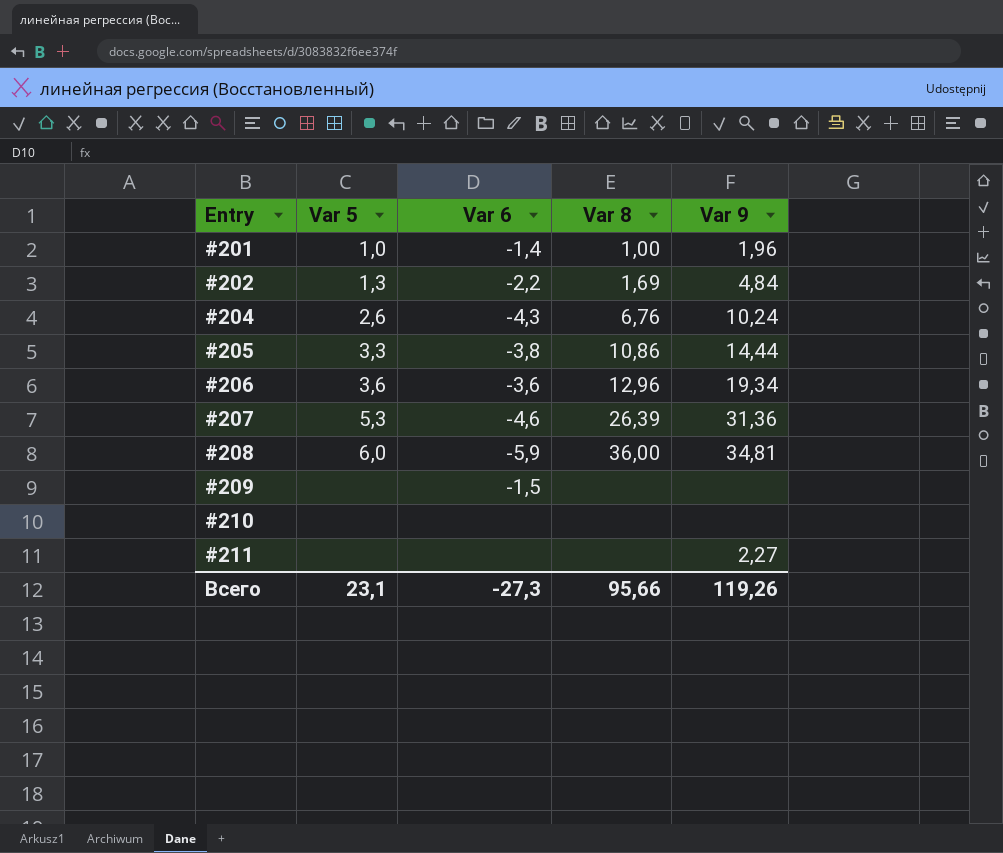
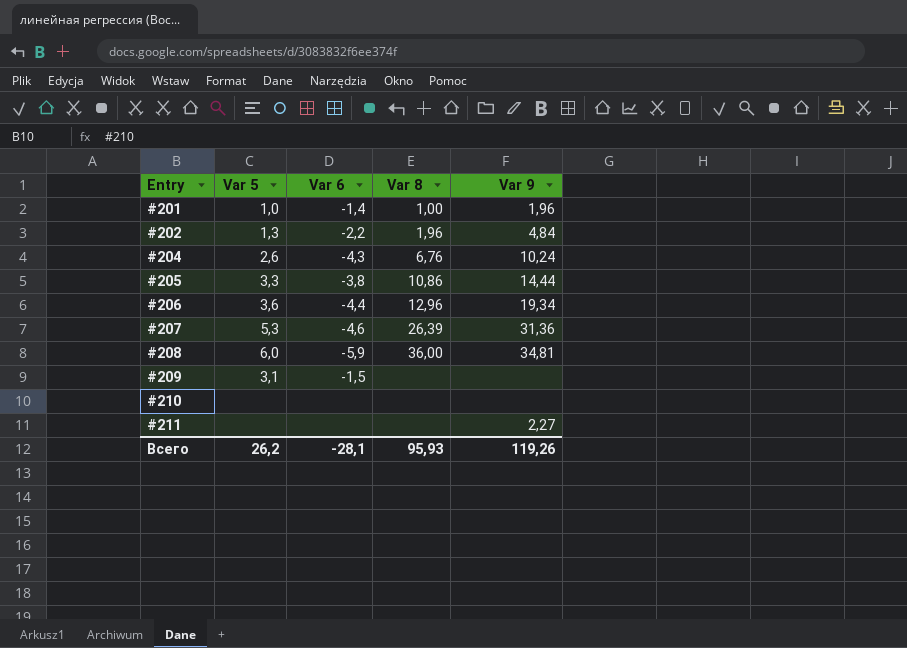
#202 | Var 8: 1,69 -> 1,96
#206 | Var 6: -3,6 -> -4,4
#209 | Var 5: none -> 3,1
Всего | Var 5: 23,1 -> 26,2
Всего | Var 6: -27,3 -> -28,1
Всего | Var 8: 95,66 -> 95,93

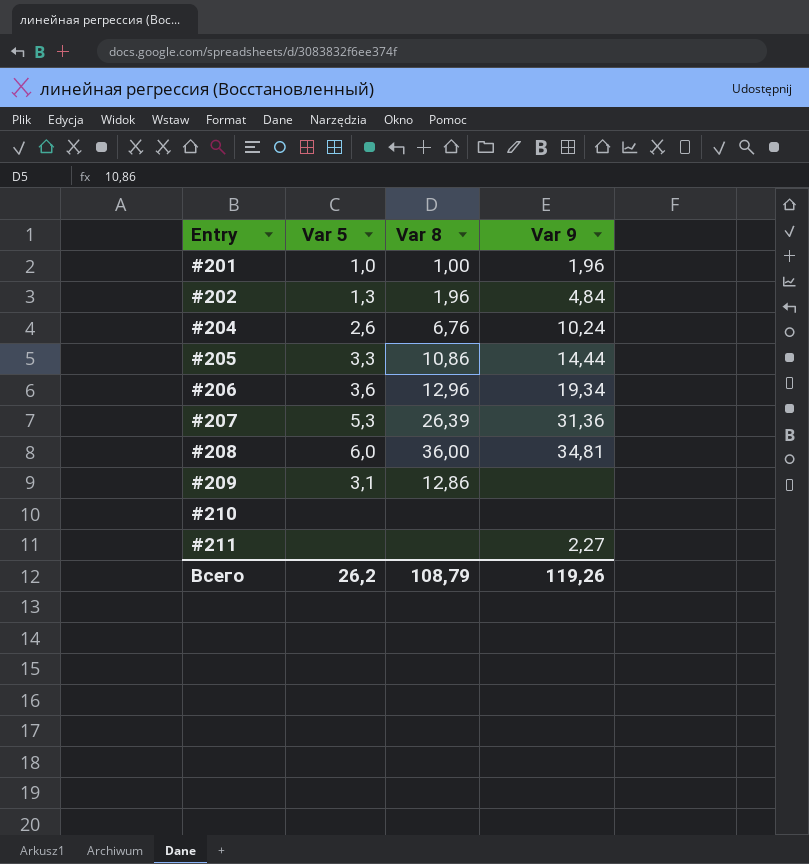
column Var 6 | position: 3 -> none
#209 | Var 8: none -> 12,86
Всего | Var 8: 95,93 -> 108,79

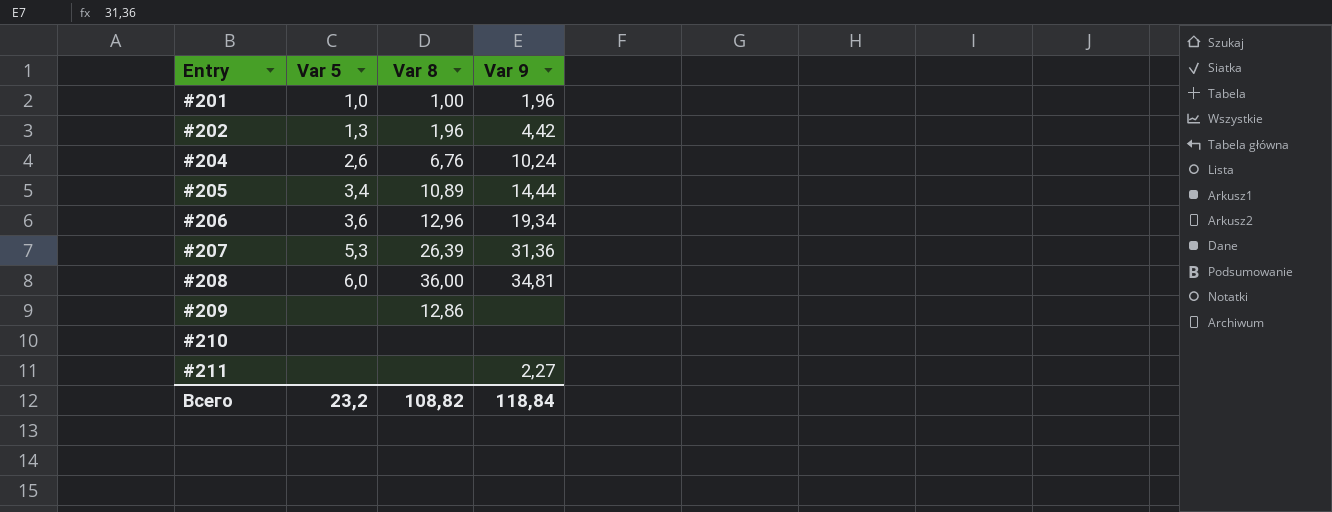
#202 | Var 9: 4,84 -> 4,42
#205 | Var 5: 3,3 -> 3,4
#205 | Var 8: 10,86 -> 10,89
#209 | Var 5: 3,1 -> none
Всего | Var 5: 26,2 -> 23,2
Всего | Var 8: 108,79 -> 108,82
Всего | Var 9: 119,26 -> 118,84

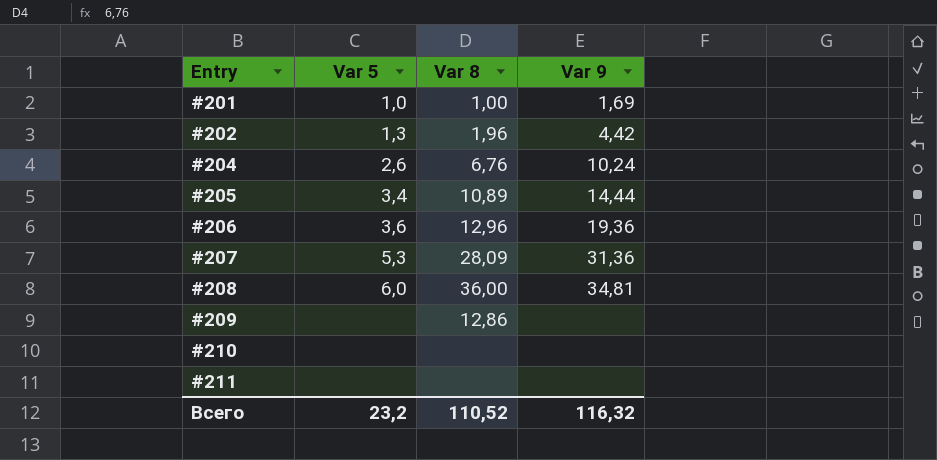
#201 | Var 9: 1,96 -> 1,69
#206 | Var 9: 19,34 -> 19,36
#207 | Var 8: 26,39 -> 28,09
#211 | Var 9: 2,27 -> none
Всего | Var 8: 108,82 -> 110,52
Всего | Var 9: 118,84 -> 116,32

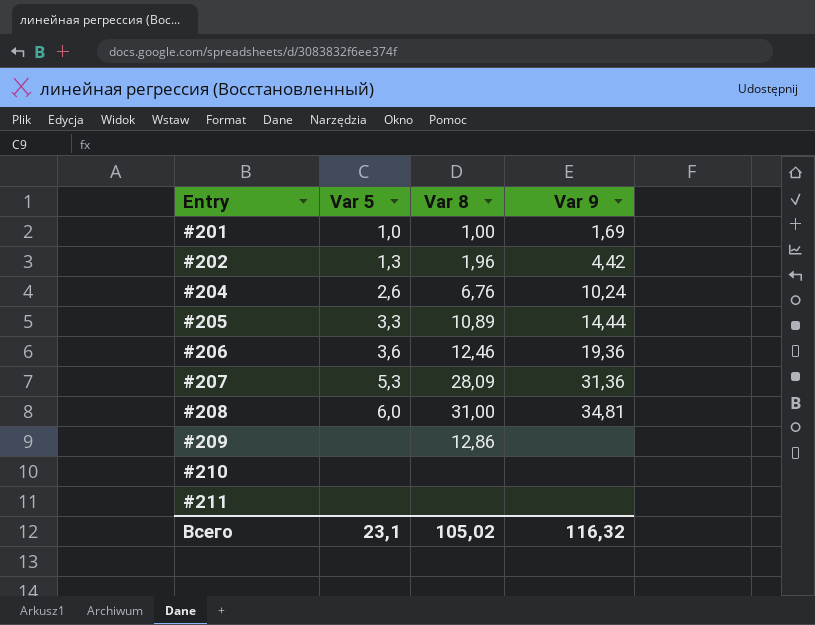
#205 | Var 5: 3,4 -> 3,3
#206 | Var 8: 12,96 -> 12,46
#208 | Var 8: 36,00 -> 31,00
Всего | Var 5: 23,2 -> 23,1
Всего | Var 8: 110,52 -> 105,02

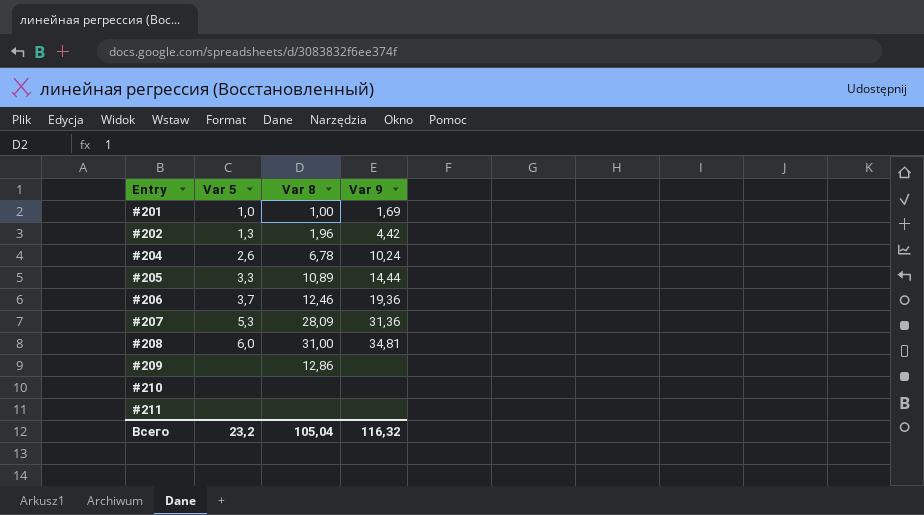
#204 | Var 8: 6,76 -> 6,78
#206 | Var 5: 3,6 -> 3,7
Всего | Var 5: 23,1 -> 23,2
Всего | Var 8: 105,02 -> 105,04

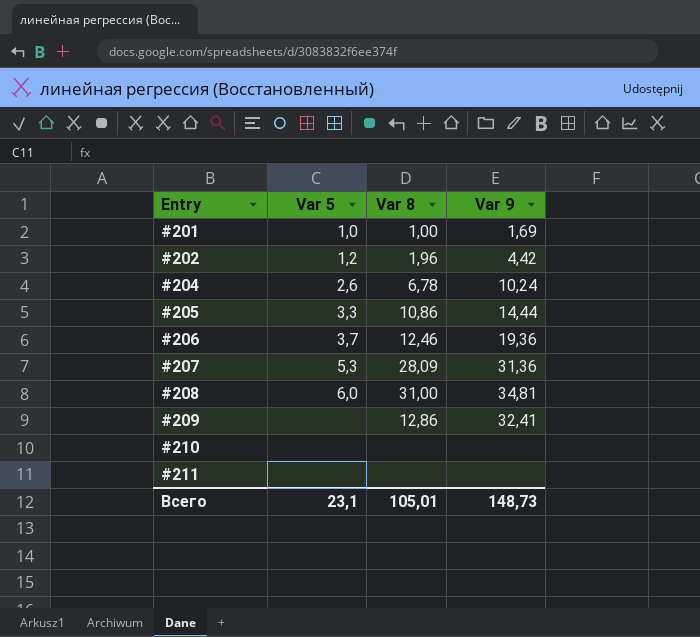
#202 | Var 5: 1,3 -> 1,2
#205 | Var 8: 10,89 -> 10,86
#209 | Var 9: none -> 32,41
Всего | Var 5: 23,2 -> 23,1
Всего | Var 8: 105,04 -> 105,01
Всего | Var 9: 116,32 -> 148,73

